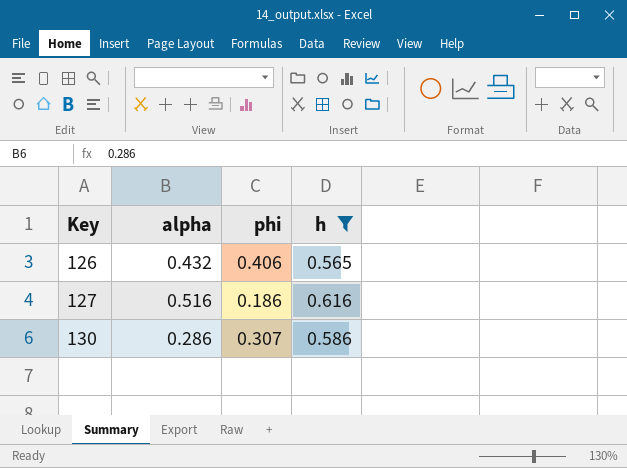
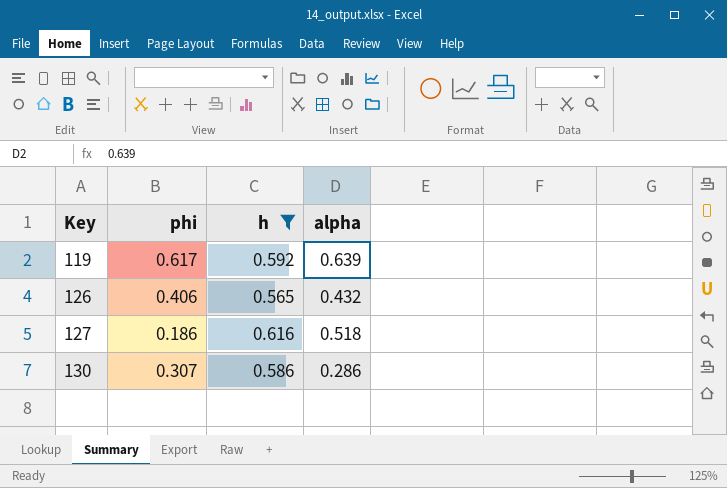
column alpha | position: 2 -> 4
row 119: none -> 0.617 | 0.592 | 0.639
127 | alpha: 0.516 -> 0.518

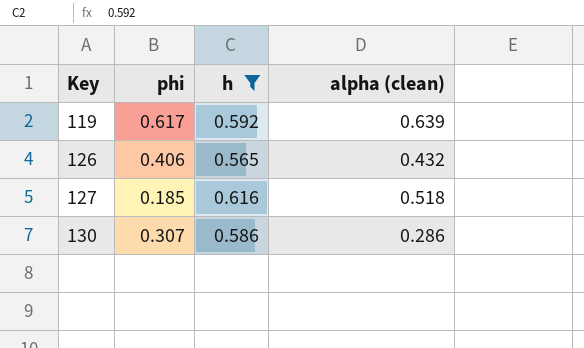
column name: alpha -> alpha (clean)
127 | phi: 0.186 -> 0.185

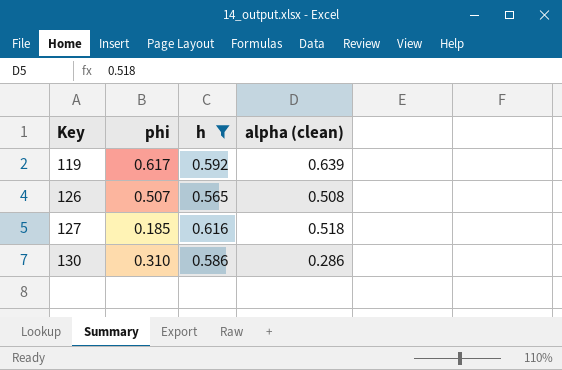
126 | phi: 0.406 -> 0.507
126 | alpha (clean): 0.432 -> 0.508
130 | phi: 0.307 -> 0.310

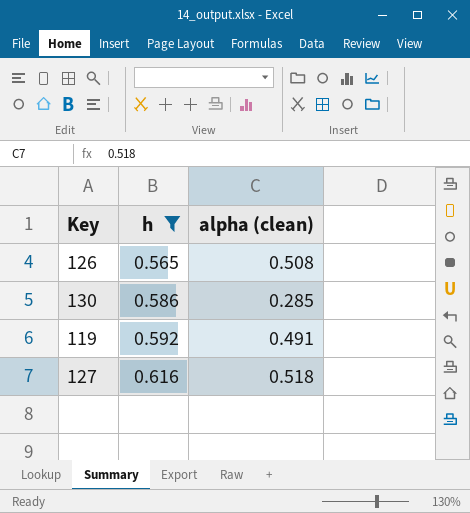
row order: Key ascending -> h ascending
column phi | position: 2 -> none
130 | alpha (clean): 0.286 -> 0.285
119 | alpha (clean): 0.639 -> 0.491

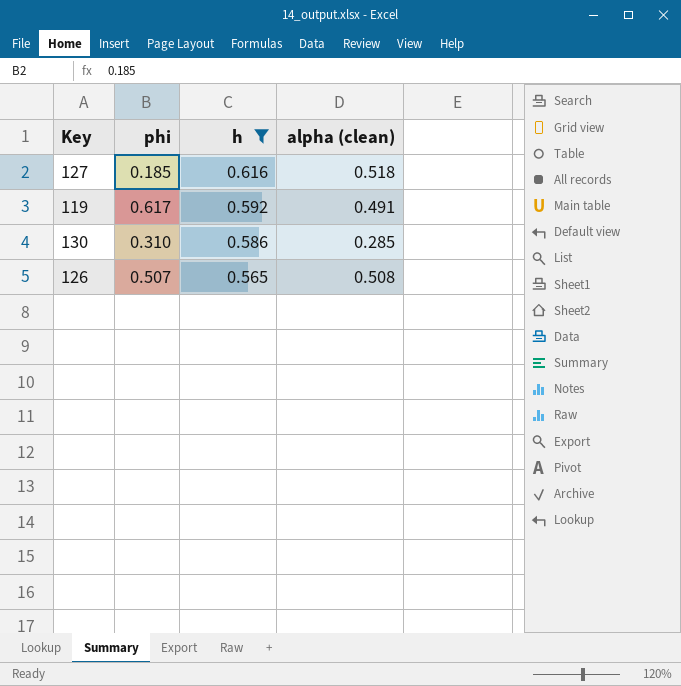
row order: h ascending -> h descending
column phi | position: none -> 2

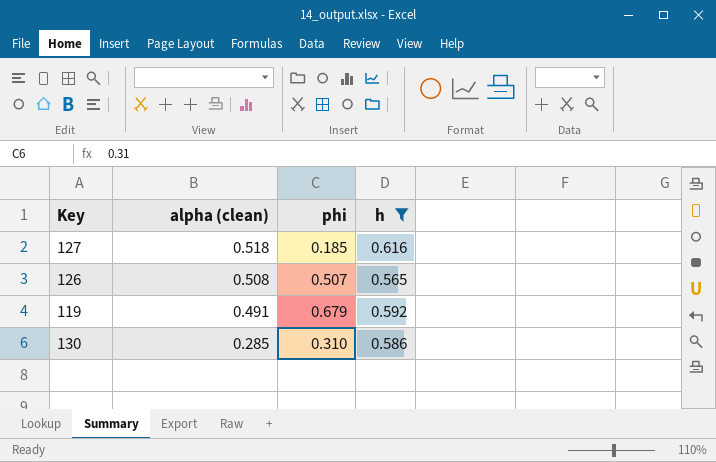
row order: h descending -> alpha (clean) descending
column alpha (clean) | position: 4 -> 2
119 | phi: 0.617 -> 0.679

